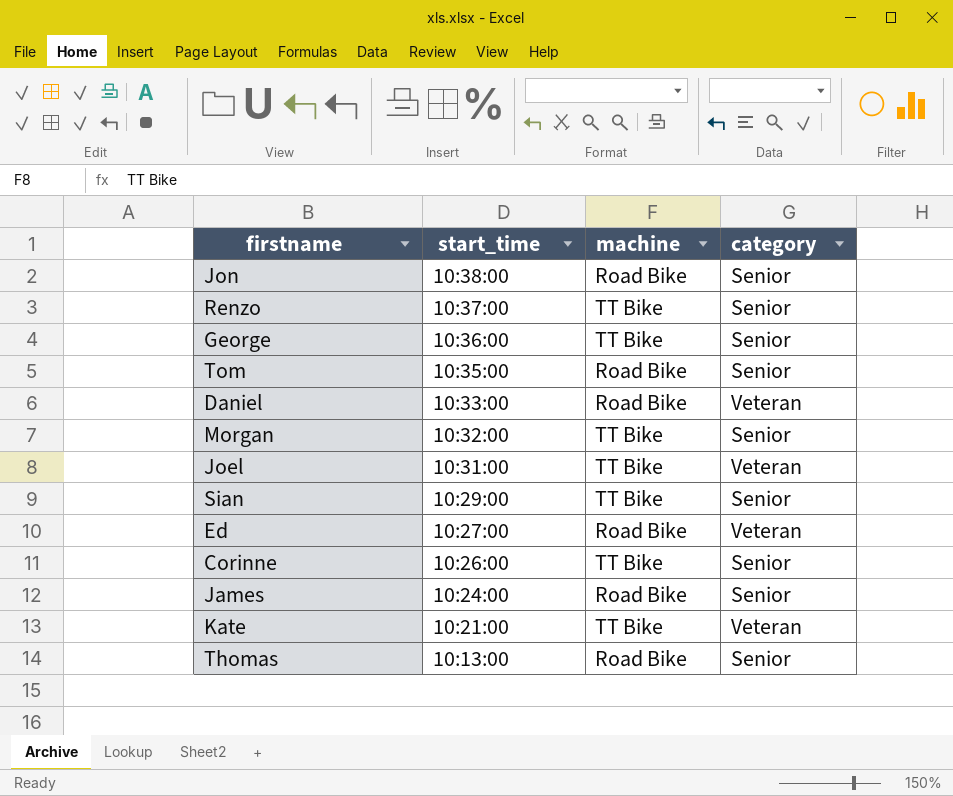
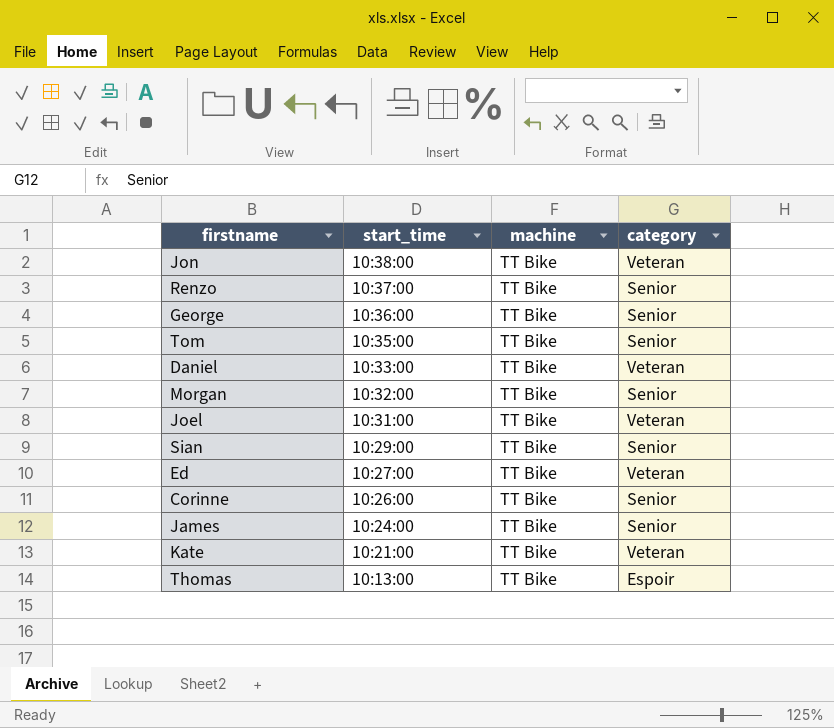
Jon | machine: Road Bike -> TT Bike
Jon | category: Senior -> Veteran
Tom | machine: Road Bike -> TT Bike
Daniel | machine: Road Bike -> TT Bike
Ed | machine: Road Bike -> TT Bike
James | machine: Road Bike -> TT Bike
Thomas | machine: Road Bike -> TT Bike
Thomas | category: Senior -> Espoir

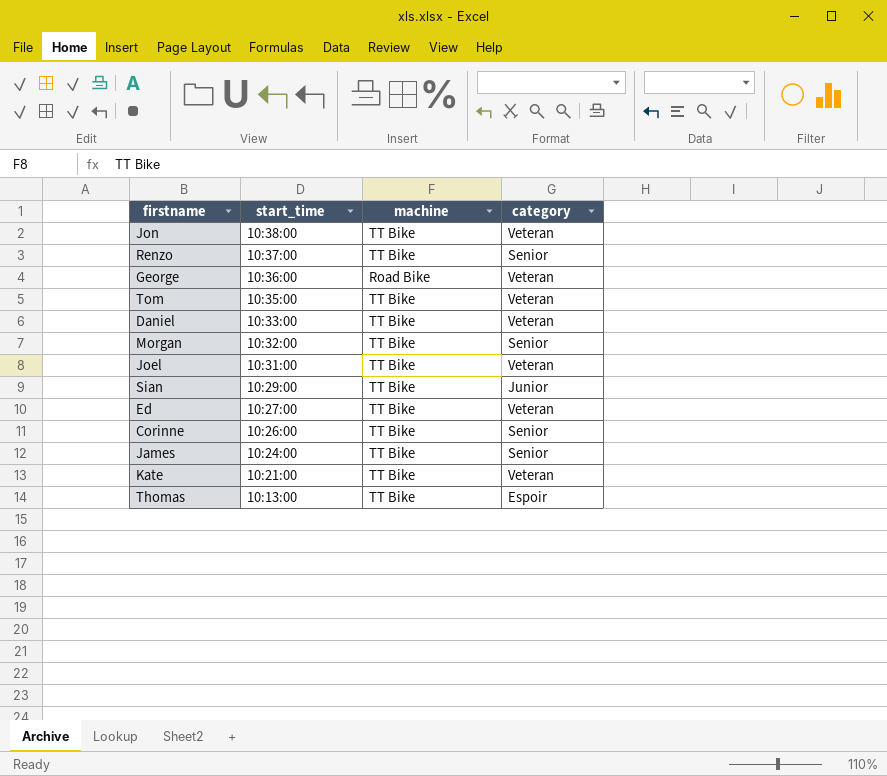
George | machine: TT Bike -> Road Bike
George | category: Senior -> Veteran
Tom | category: Senior -> Veteran
Sian | category: Senior -> Junior

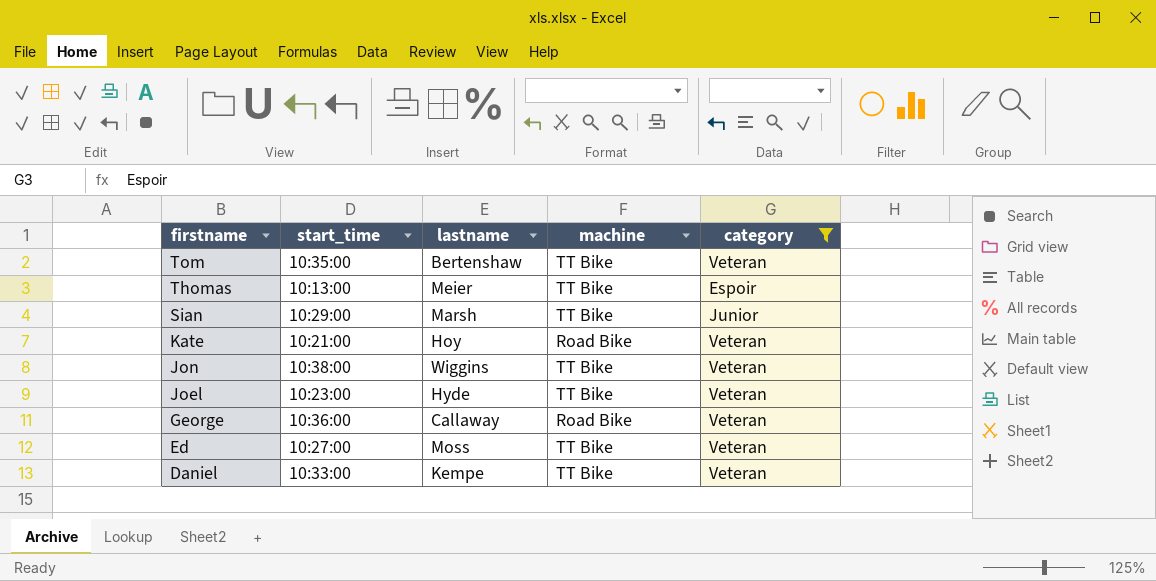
filter: none -> category != Senior
row order: start_time descending -> firstname descending
column lastname | position: none -> 3
Kate | machine: TT Bike -> Road Bike
Joel | start_time: 10:31:00 -> 10:23:00

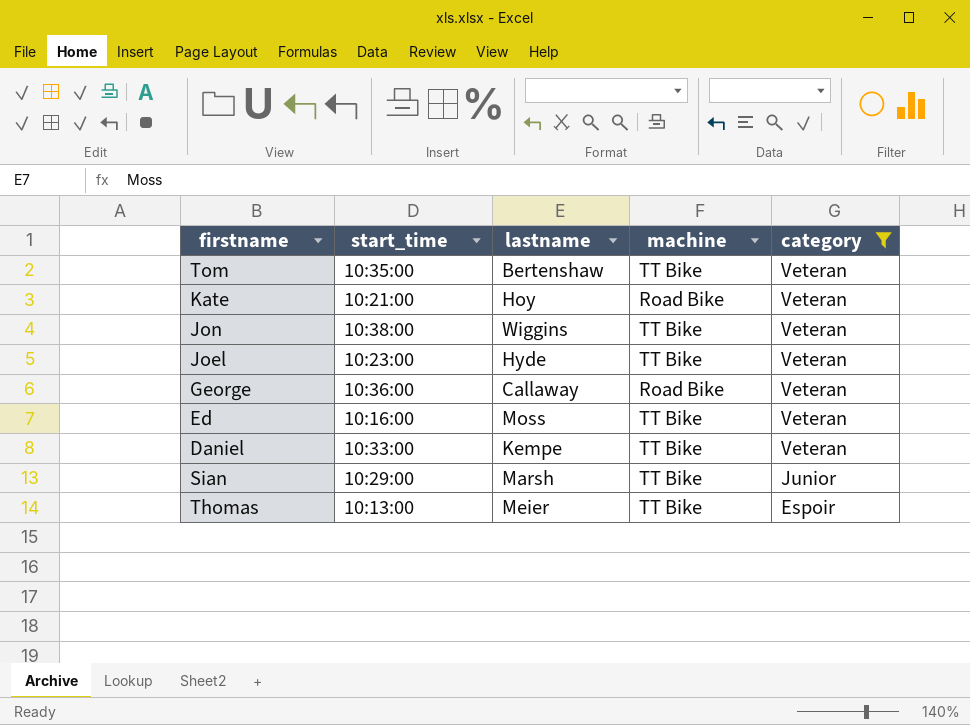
row order: firstname descending -> category descending
Ed | start_time: 10:27:00 -> 10:16:00

